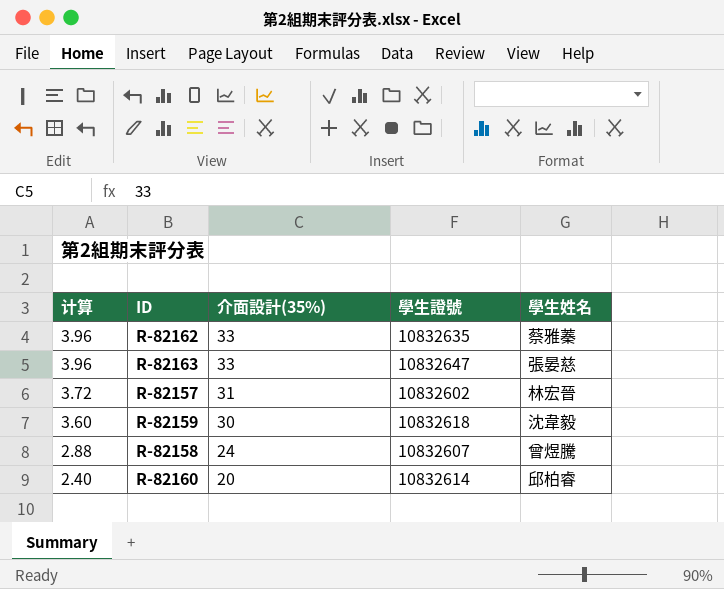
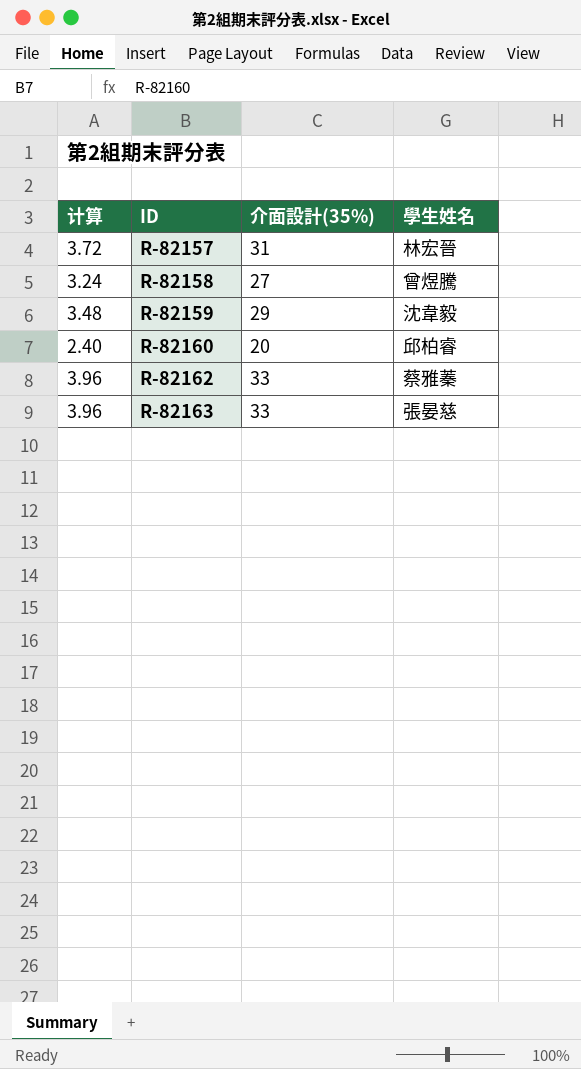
row order: 计算 descending -> ID ascending
column 學生證號 | position: 4 -> none
R-82158 | 计算: 2.88 -> 3.24
R-82158 | 介面設計(35%): 24 -> 27
R-82159 | 计算: 3.60 -> 3.48
R-82159 | 介面設計(35%): 30 -> 29

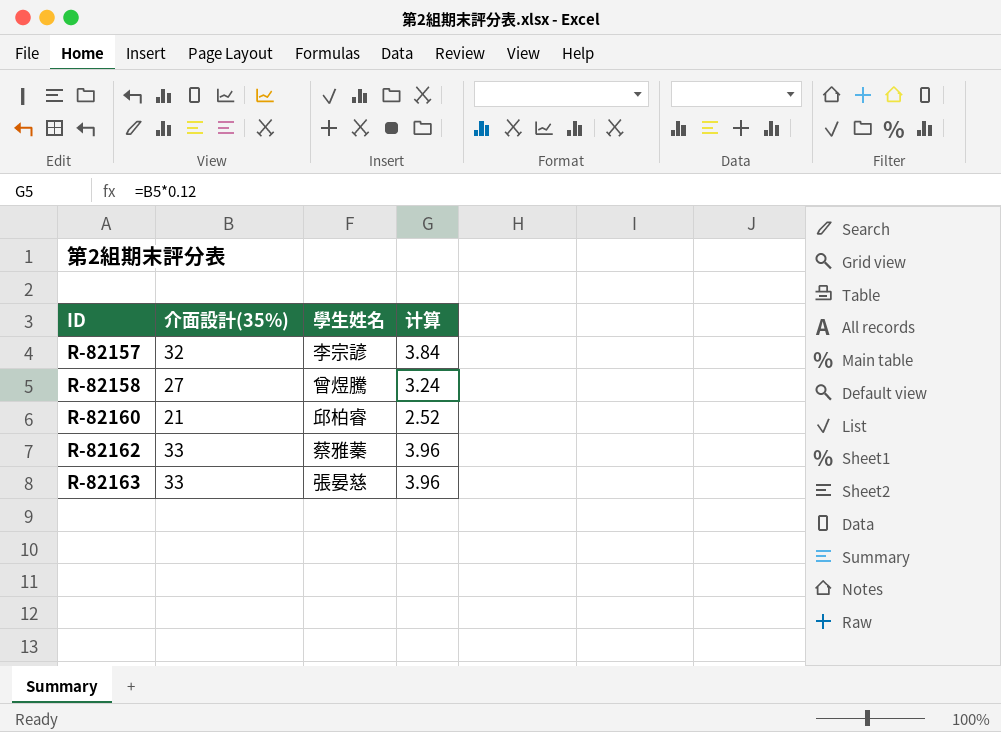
column 计算 | position: 1 -> 4
row R-82159: 3.48 | 29 | 沈韋毅 -> none
R-82157 | 介面設計(35%): 31 -> 32
R-82157 | 學生姓名: 林宏晉 -> 李宗諺
R-82157 | 计算: 3.72 -> 3.84
R-82160 | 介面設計(35%): 20 -> 21
R-82160 | 计算: 2.40 -> 2.52

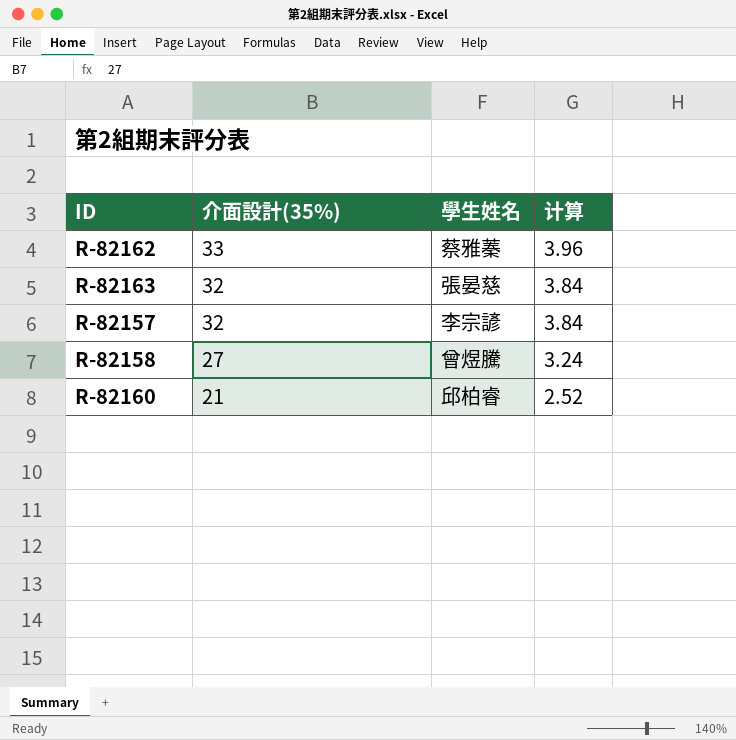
row order: ID ascending -> 介面設計(35%) descending
R-82163 | 介面設計(35%): 33 -> 32
R-82163 | 计算: 3.96 -> 3.84

